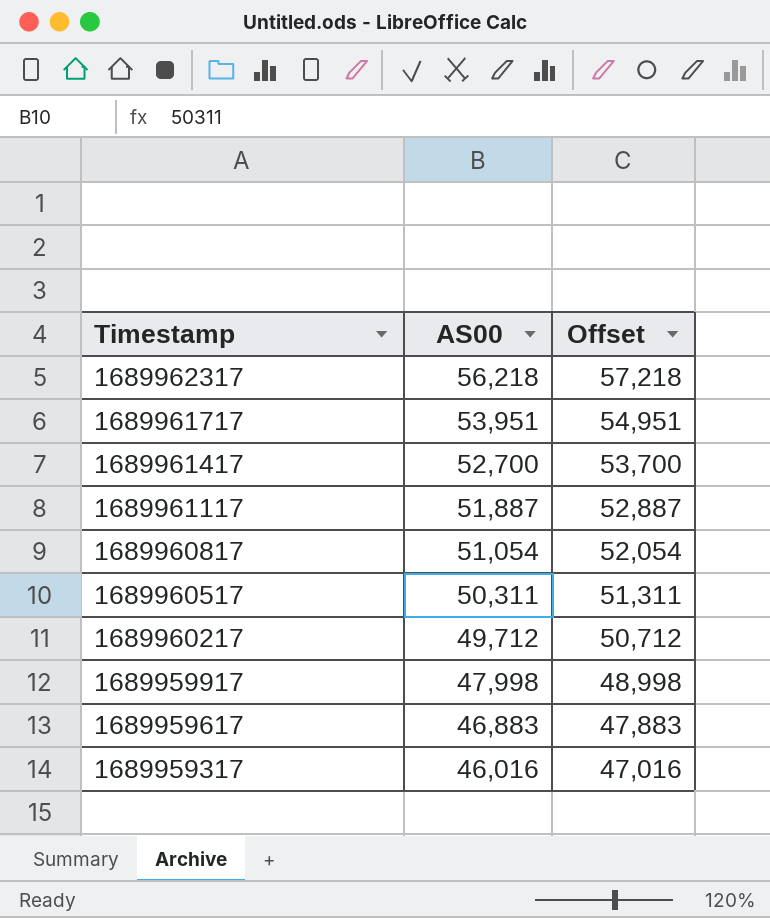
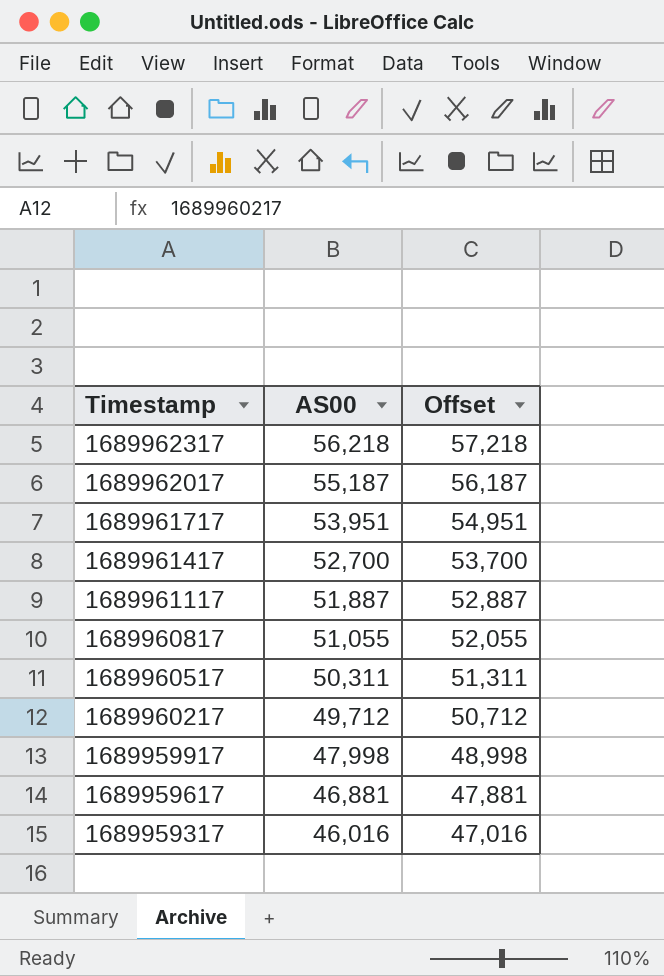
row 1689962017: none -> 55,187 | 56,187
1689960817 | AS00: 51,054 -> 51,055
1689960817 | Offset: 52,054 -> 52,055
1689959617 | AS00: 46,883 -> 46,881
1689959617 | Offset: 47,883 -> 47,881

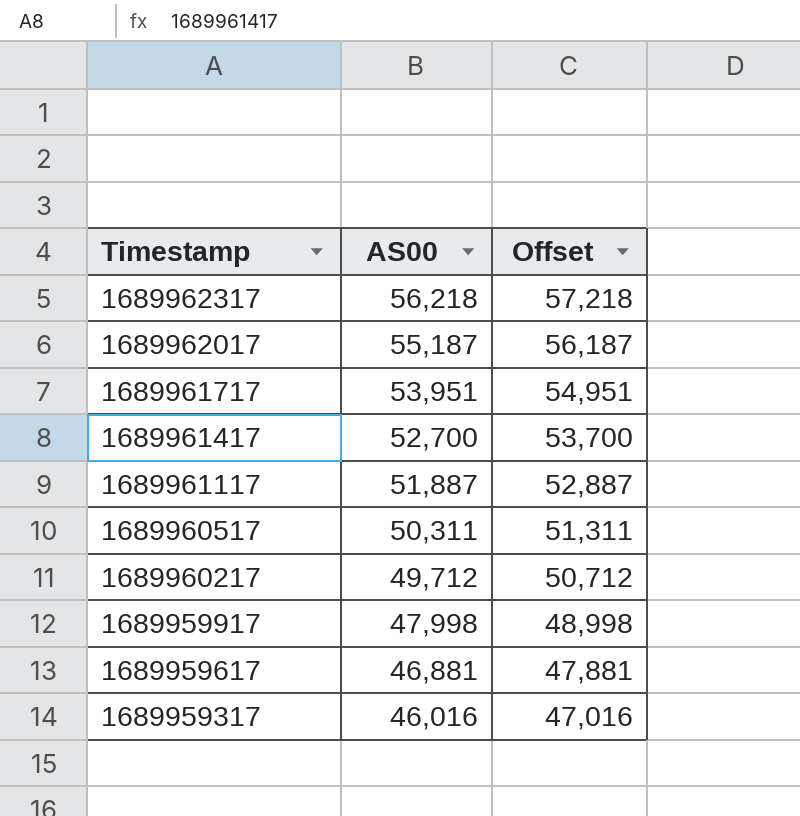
row 1689960817: 51,055 | 52,055 -> none

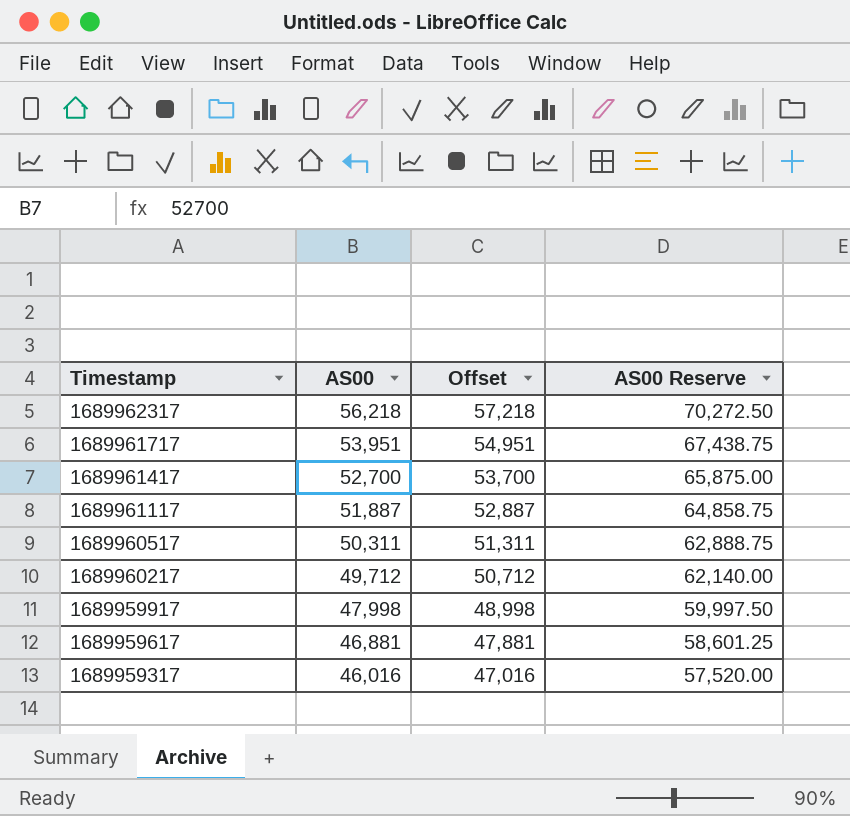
column AS00 Reserve | formula: none -> [AS00] * 1.25
row 1689962017: 55,187 | 56,187 -> none

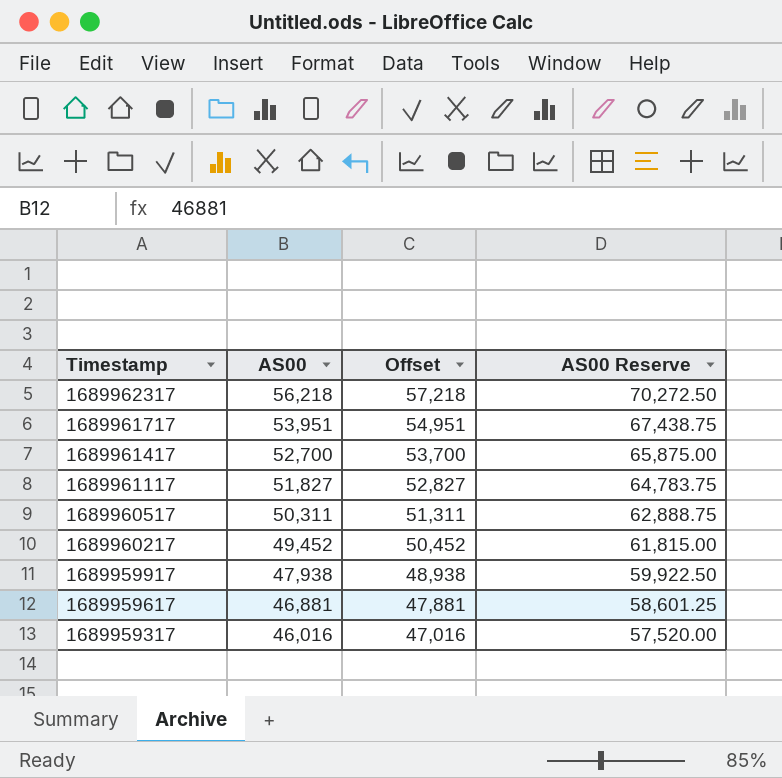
1689961117 | AS00: 51,887 -> 51,827
1689961117 | Offset: 52,887 -> 52,827
1689961117 | AS00 Reserve: 64,858.75 -> 64,783.75
1689960217 | AS00: 49,712 -> 49,452
1689960217 | Offset: 50,712 -> 50,452
1689960217 | AS00 Reserve: 62,140.00 -> 61,815.00
1689959917 | AS00: 47,998 -> 47,938
1689959917 | Offset: 48,998 -> 48,938
1689959917 | AS00 Reserve: 59,997.50 -> 59,922.50

